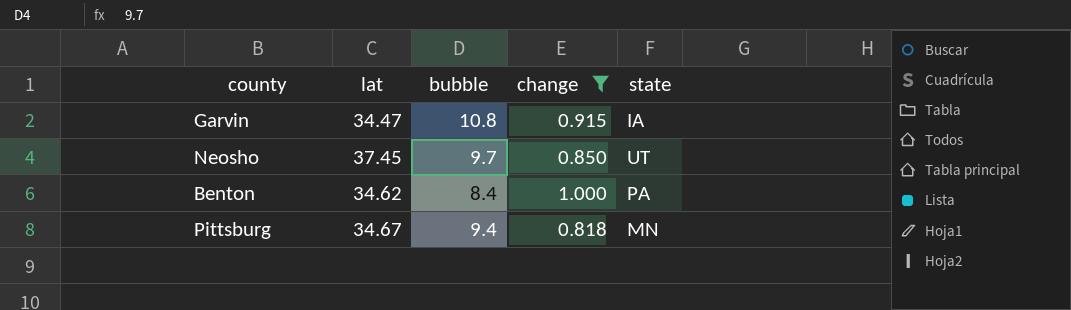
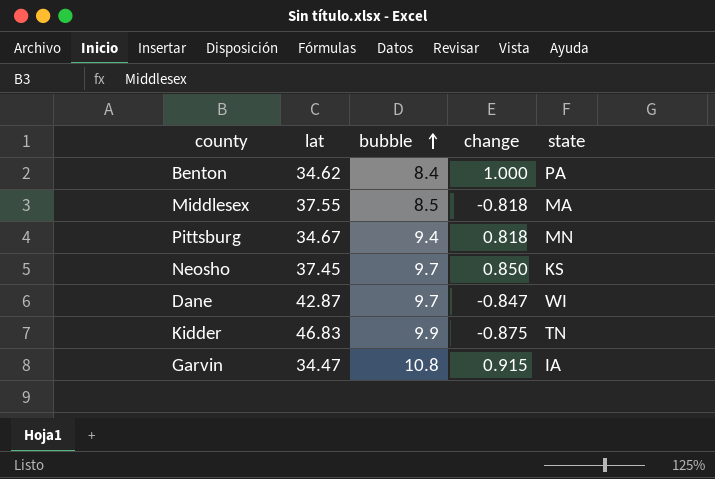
filter: change >= 0.818 -> none
row order: none -> bubble ascending
Neosho | state: UT -> KS

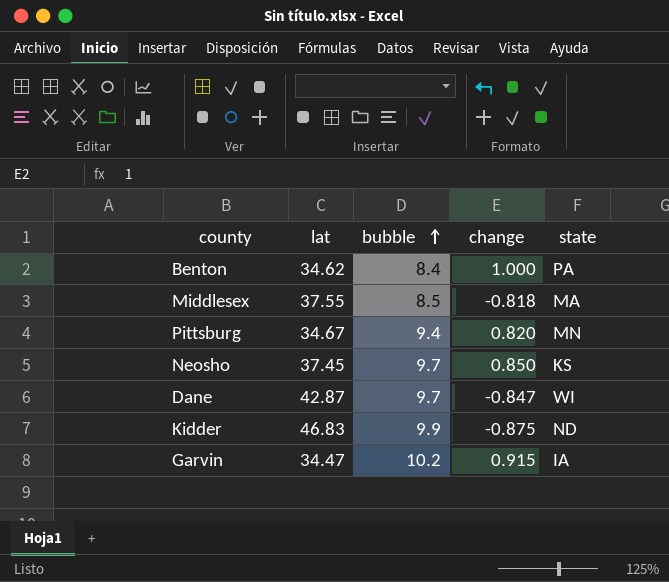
Pittsburg | change: 0.818 -> 0.820
Kidder | state: TN -> ND
Garvin | bubble: 10.8 -> 10.2

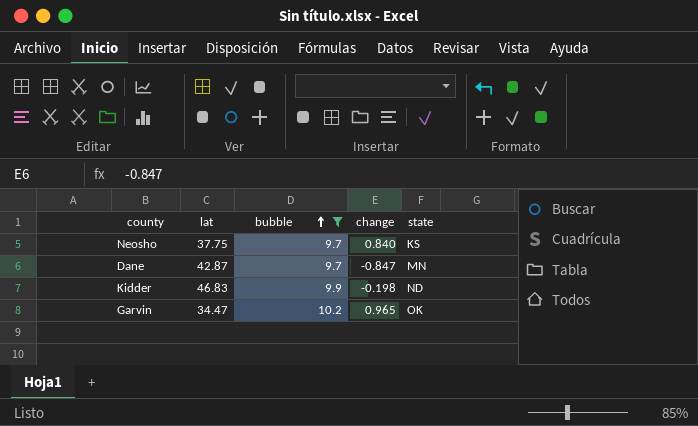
filter: none -> bubble >= 9.7
Neosho | lat: 37.45 -> 37.75
Neosho | change: 0.850 -> 0.840
Dane | state: WI -> MN
Kidder | change: -0.875 -> -0.198
Garvin | change: 0.915 -> 0.965
Garvin | state: IA -> OK

